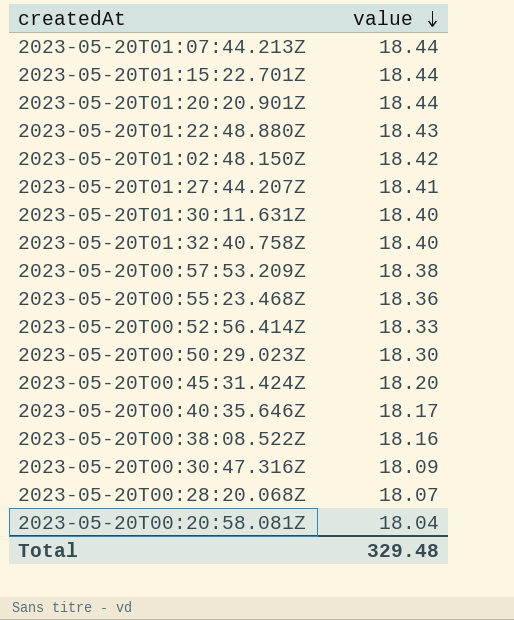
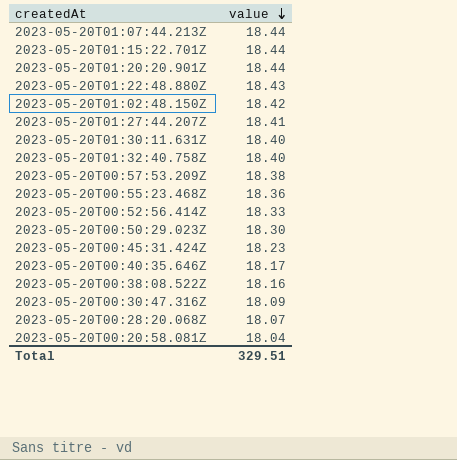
2023-05-20T00:45:31.424Z | value: 18.20 -> 18.23
Total | value: 329.48 -> 329.51

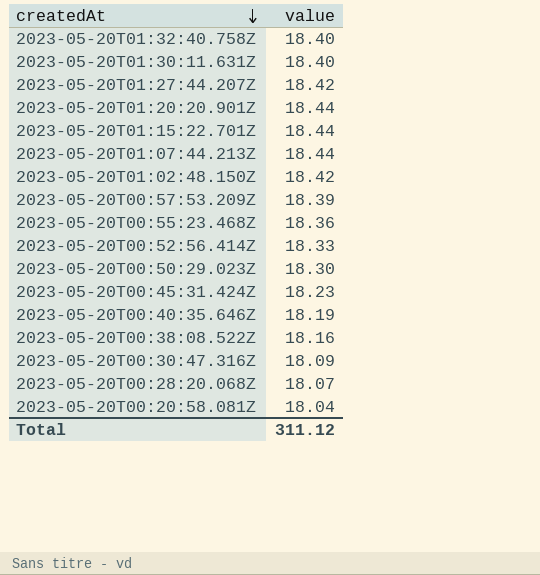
row order: value descending -> createdAt descending
row 2023-05-20T01:22:48.880Z: 18.43 -> none
2023-05-20T01:27:44.207Z | value: 18.41 -> 18.42
2023-05-20T00:57:53.209Z | value: 18.38 -> 18.39
2023-05-20T00:40:35.646Z | value: 18.17 -> 18.19
Total | value: 329.51 -> 311.12

